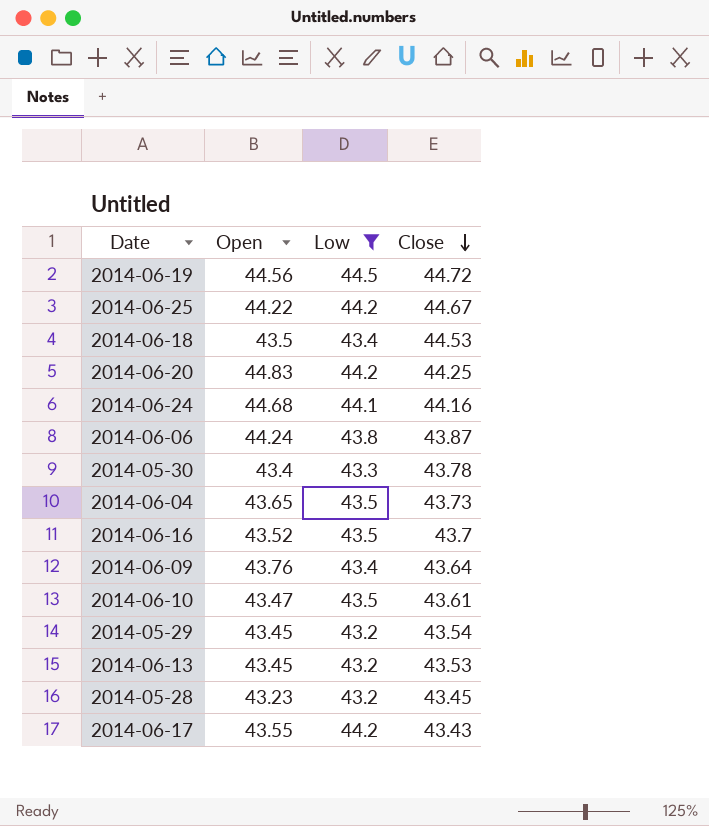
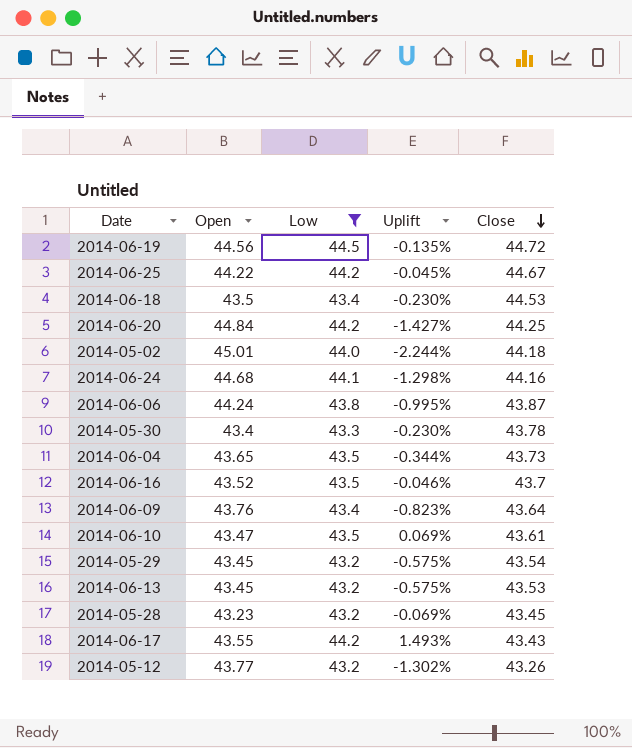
column Uplift | formula: none -> ([Low] - [Open]) / [Open]
2014-06-20 | Open: 44.83 -> 44.84
row 2014-05-02: none -> 45.01 | 44.0 | -2.244% | 44.18
row 2014-05-12: none -> 43.77 | 43.2 | -1.302% | 43.26

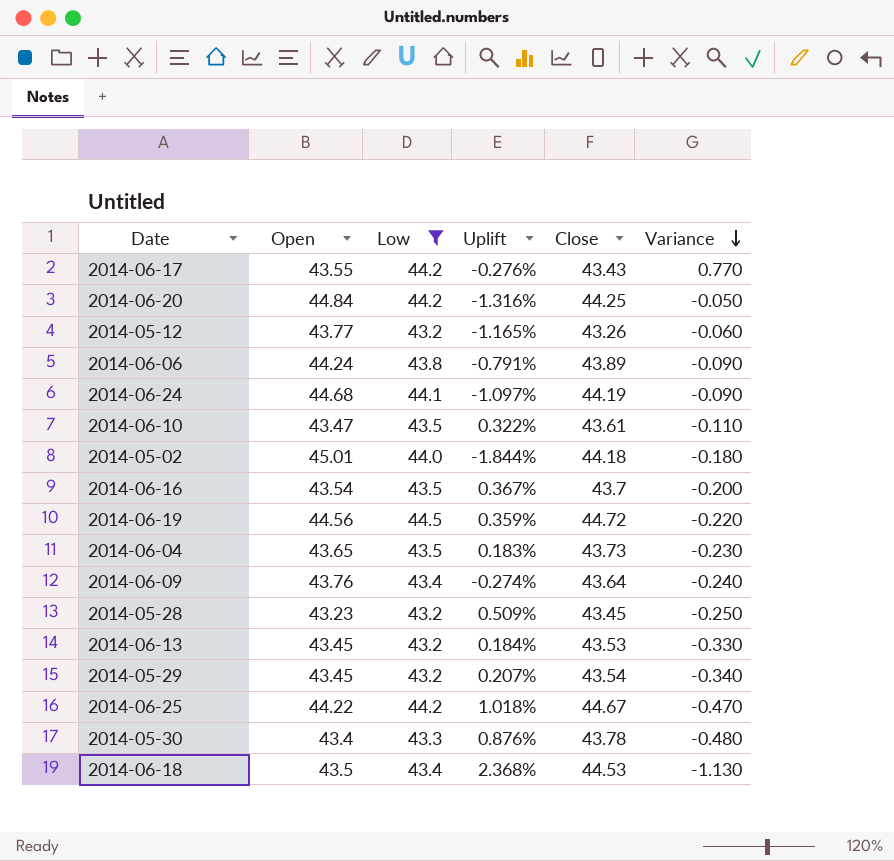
row order: Close descending -> Variance descending
column Uplift | formula: ([Low] - [Open]) / [Open] -> ([Close] - [Open]) / [Open]
column Variance | formula: none -> [Low] - [Close]
2014-06-06 | Close: 43.87 -> 43.89
2014-06-24 | Close: 44.16 -> 44.19
2014-06-16 | Open: 43.52 -> 43.54

